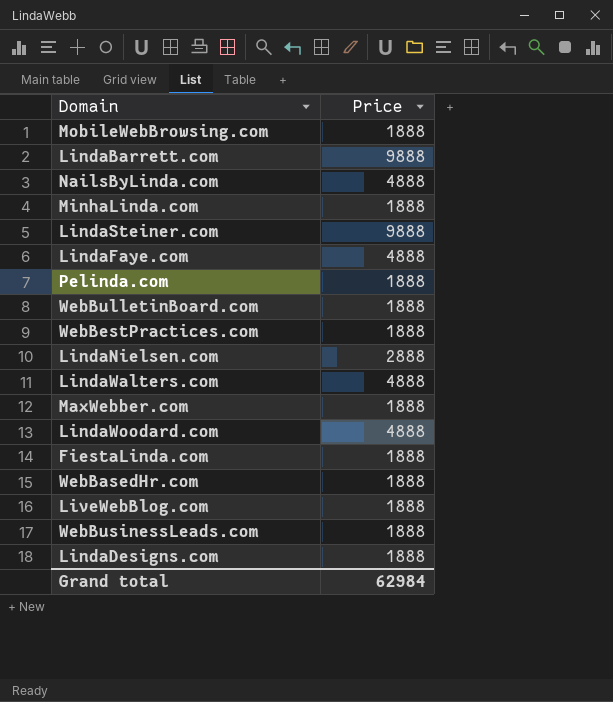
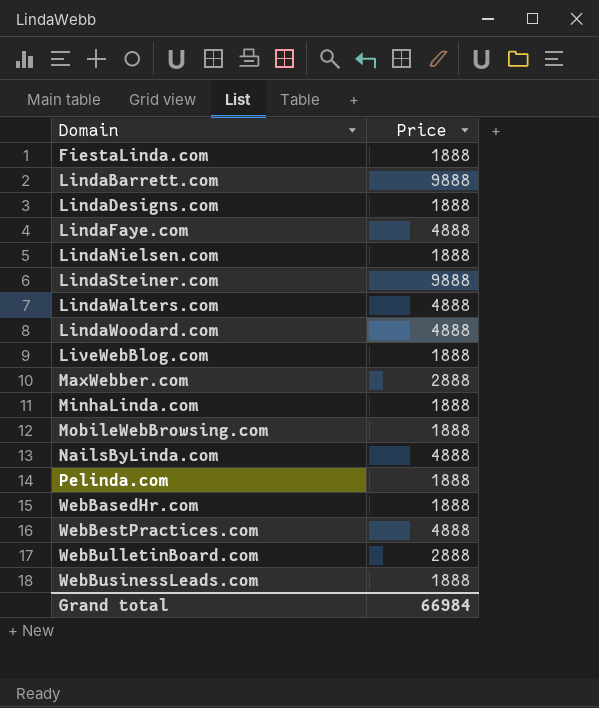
row order: none -> Domain ascending
LindaNielsen.com | Price: 2888 -> 1888
MaxWebber.com | Price: 1888 -> 2888
WebBestPractices.com | Price: 1888 -> 4888
WebBulletinBoard.com | Price: 1888 -> 2888
Grand total | Price: 62984 -> 66984

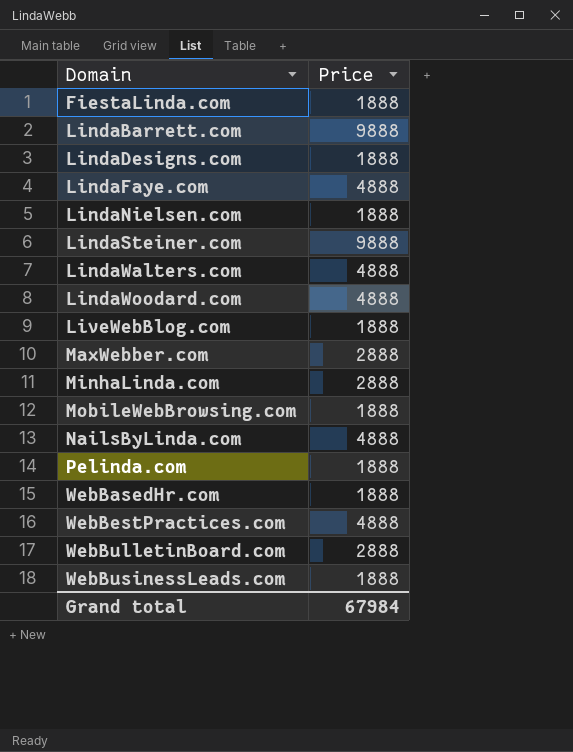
MinhaLinda.com | Price: 1888 -> 2888
Grand total | Price: 66984 -> 67984

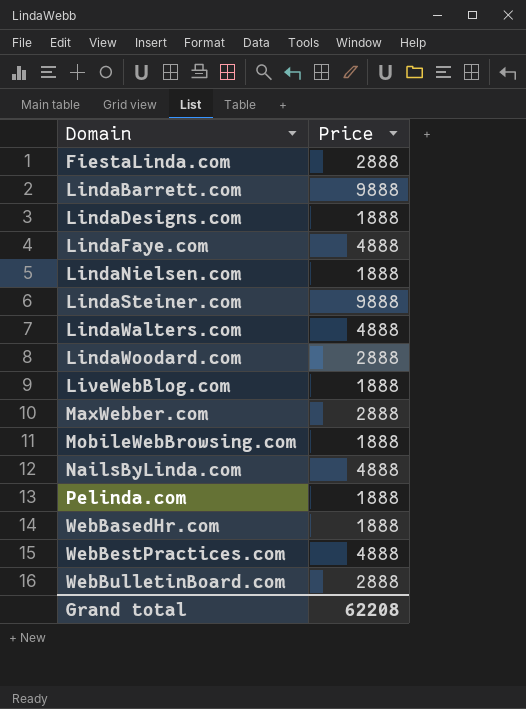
row MinhaLinda.com: 2888 -> none
row WebBusinessLeads.com: 1888 -> none
FiestaLinda.com | Price: 1888 -> 2888
LindaWoodard.com | Price: 4888 -> 2888
Grand total | Price: 67984 -> 62208

